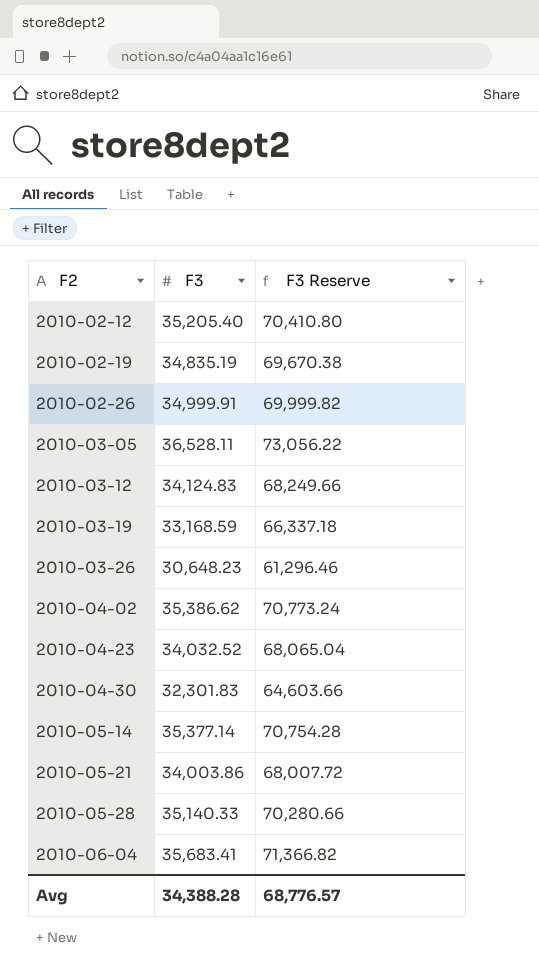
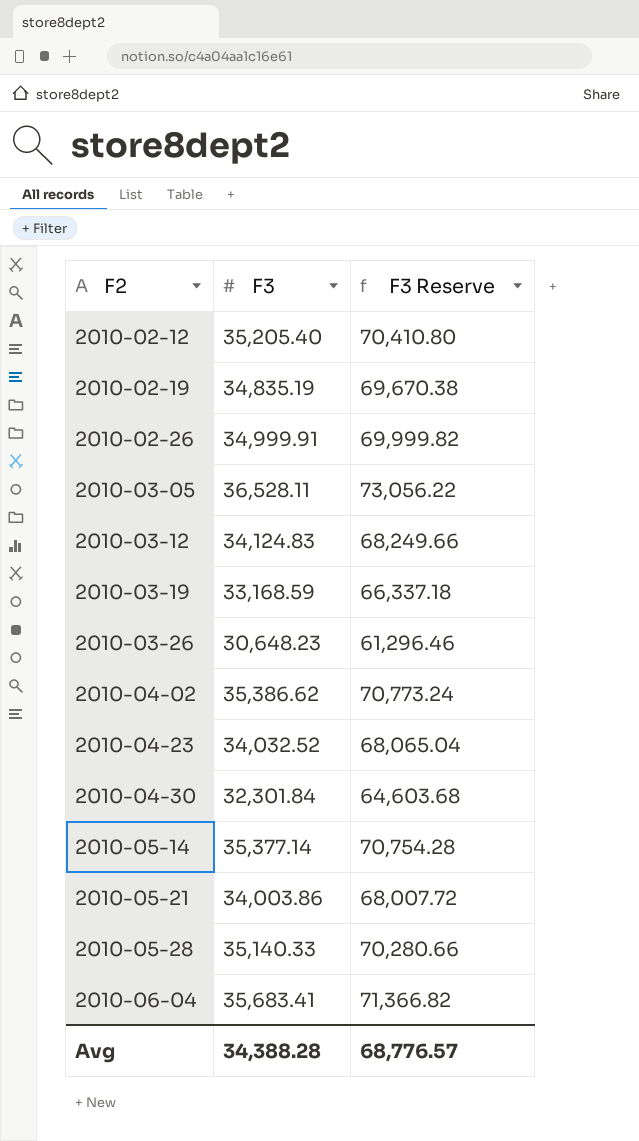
2010-04-30 | F3: 32,301.83 -> 32,301.84
2010-04-30 | F3 Reserve: 64,603.66 -> 64,603.68

